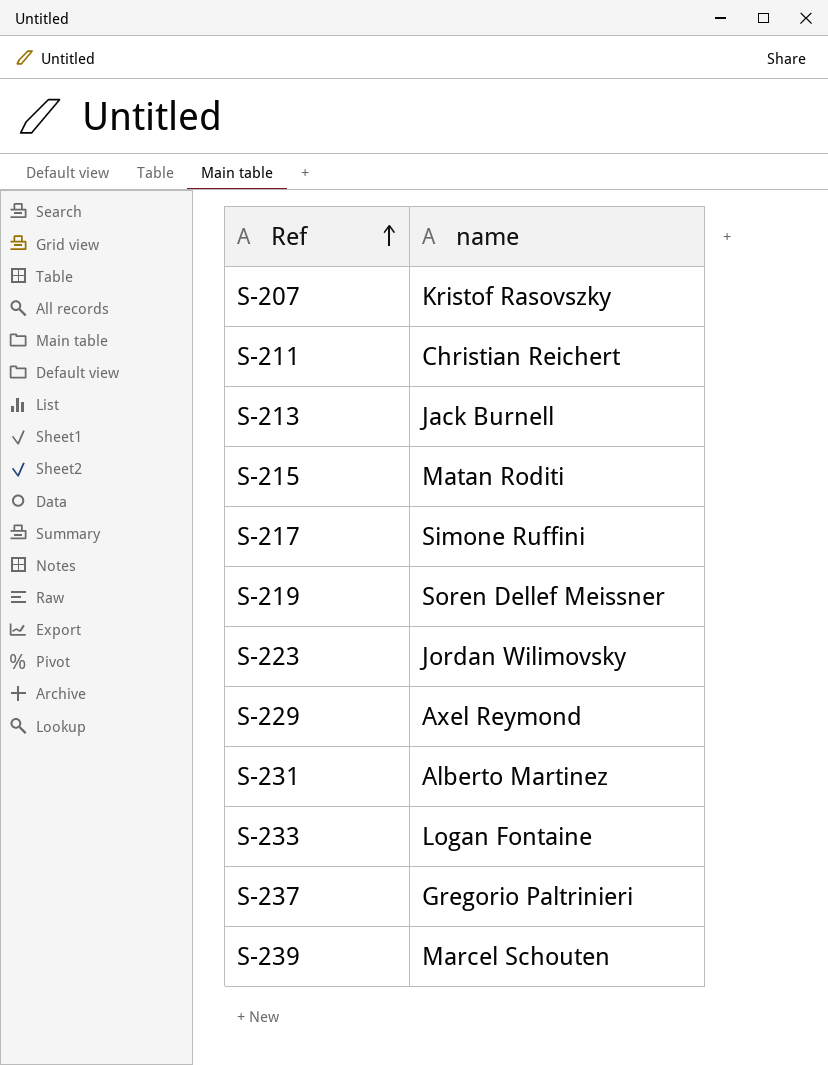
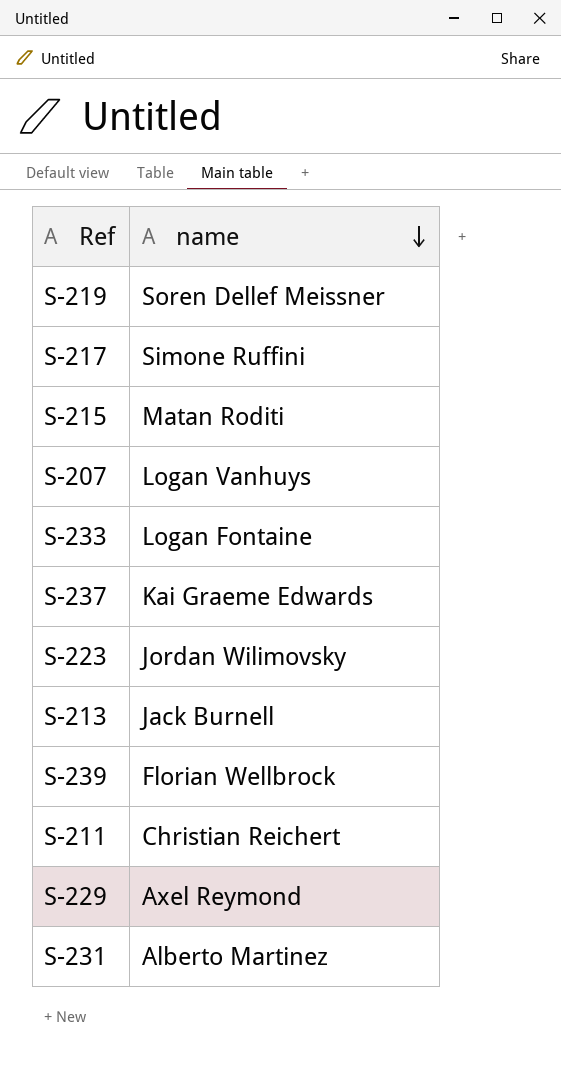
row order: Ref ascending -> name descending
S-207 | name: Kristof Rasovszky -> Logan Vanhuys
S-237 | name: Gregorio Paltrinieri -> Kai Graeme Edwards
S-239 | name: Marcel Schouten -> Florian Wellbrock

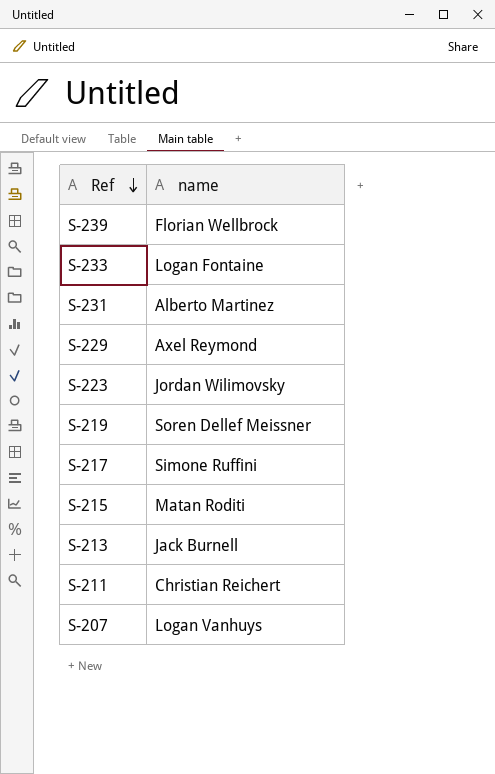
row order: name descending -> Ref descending
row S-237: Kai Graeme Edwards -> none

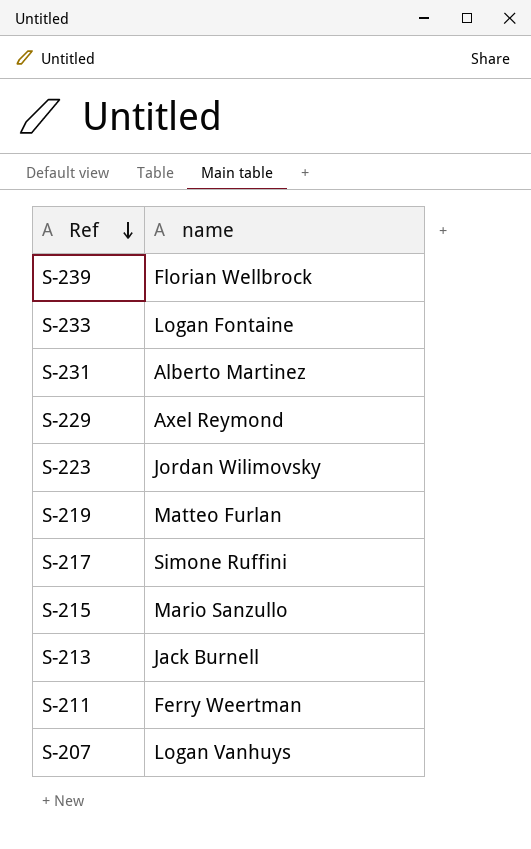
S-219 | name: Soren Dellef Meissner -> Matteo Furlan
S-215 | name: Matan Roditi -> Mario Sanzullo
S-211 | name: Christian Reichert -> Ferry Weertman

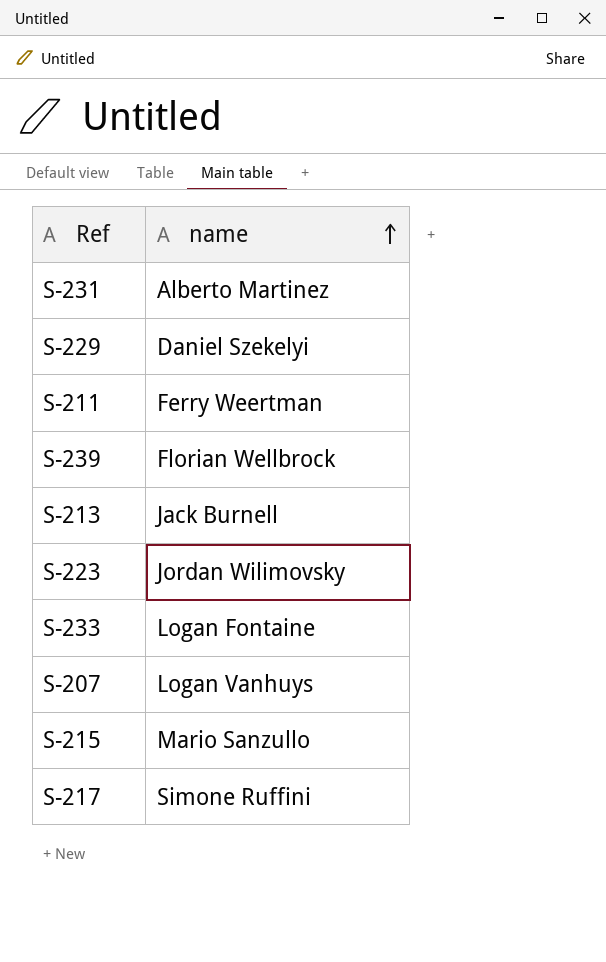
row order: Ref descending -> name ascending
row S-219: Matteo Furlan -> none
S-229 | name: Axel Reymond -> Daniel Szekelyi

